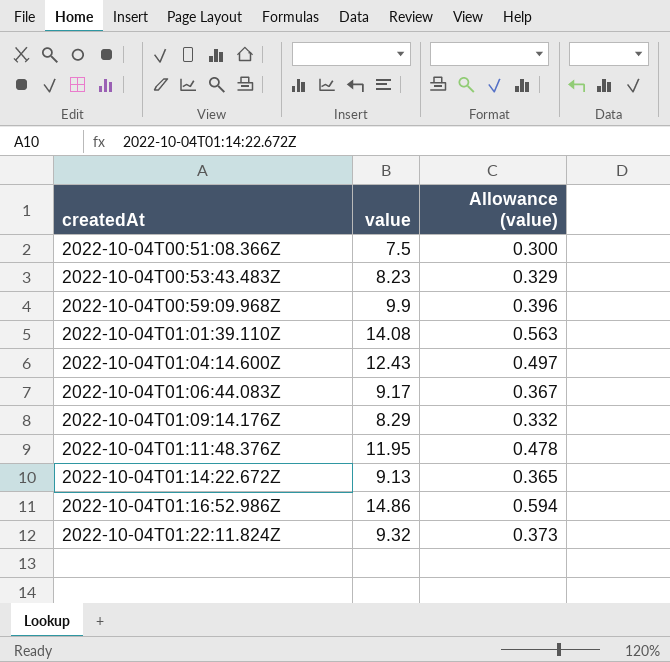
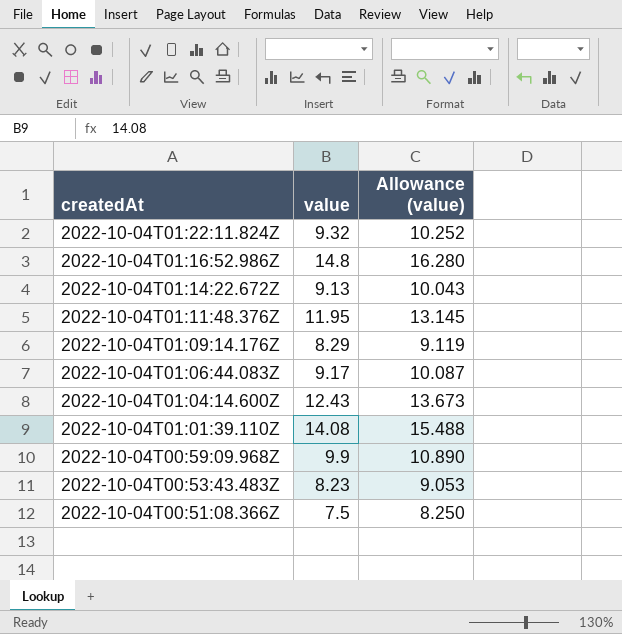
row order: createdAt ascending -> createdAt descending
column Allowance (value) | formula: [value] * 0.04 -> [value] * 1.1
2022-10-04T01:16:52.986Z | value: 14.86 -> 14.8

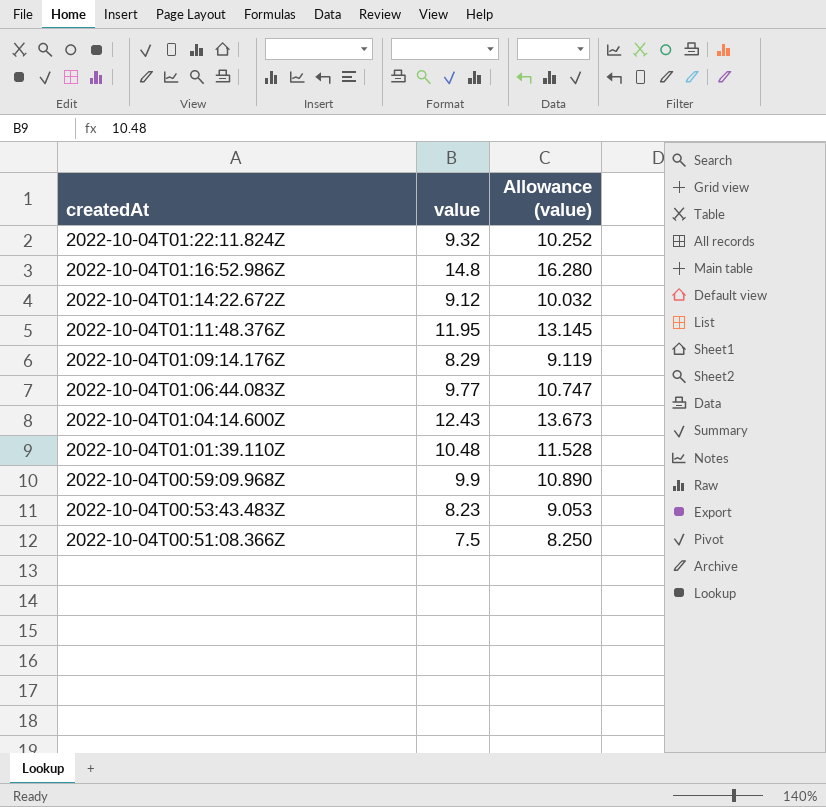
2022-10-04T01:14:22.672Z | value: 9.13 -> 9.12
2022-10-04T01:14:22.672Z | Allowance (value): 10.043 -> 10.032
2022-10-04T01:06:44.083Z | value: 9.17 -> 9.77
2022-10-04T01:06:44.083Z | Allowance (value): 10.087 -> 10.747
2022-10-04T01:01:39.110Z | value: 14.08 -> 10.48
2022-10-04T01:01:39.110Z | Allowance (value): 15.488 -> 11.528

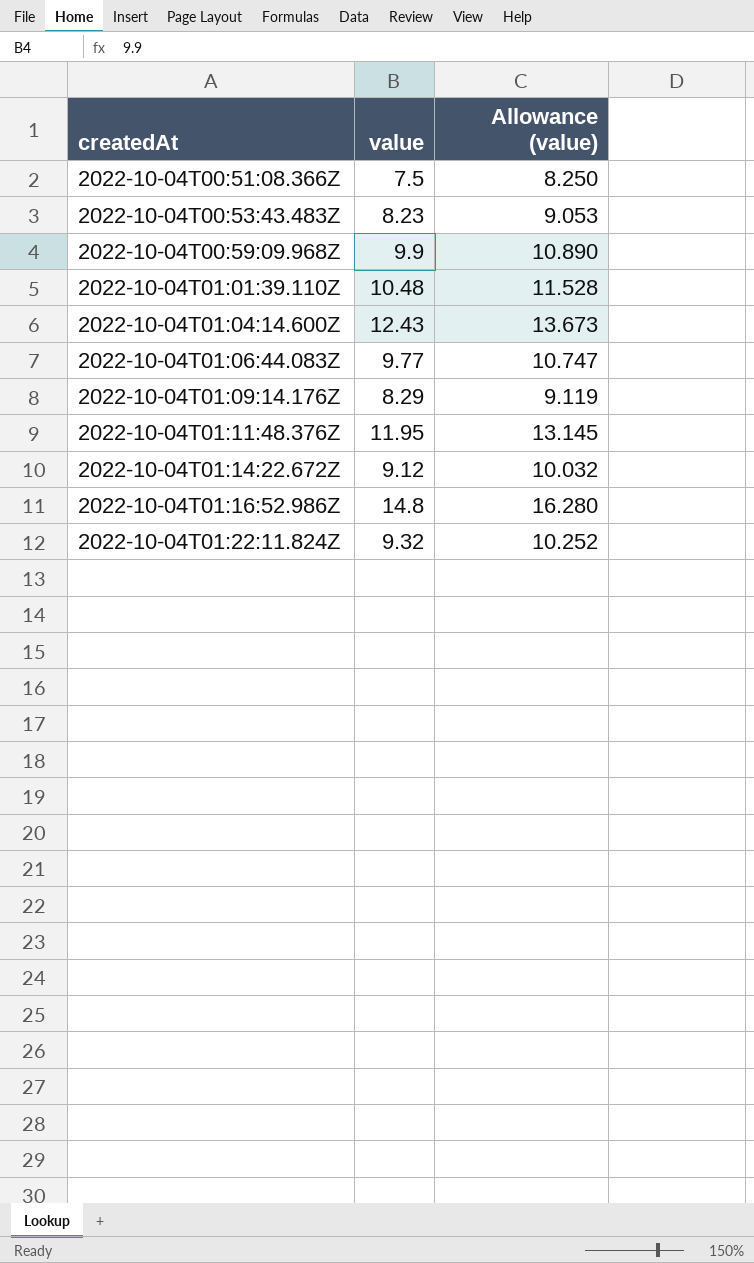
row order: createdAt descending -> createdAt ascending

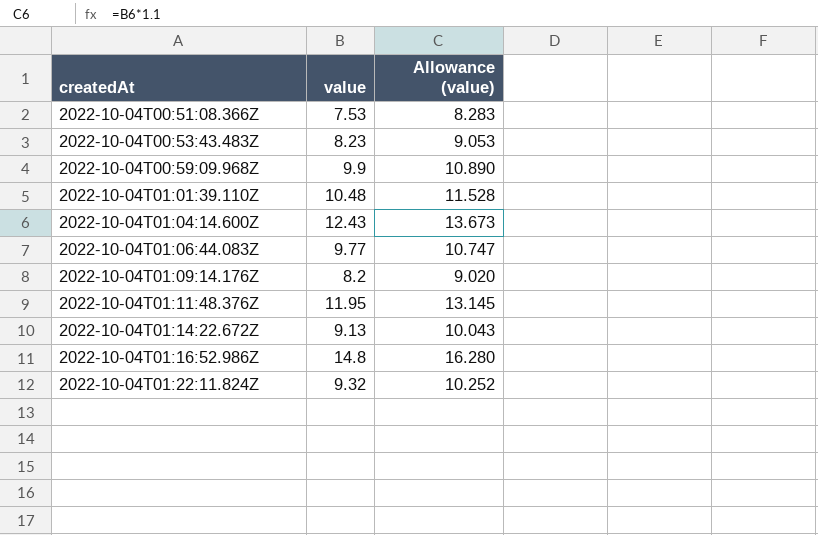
2022-10-04T00:51:08.366Z | value: 7.5 -> 7.53
2022-10-04T00:51:08.366Z | Allowance (value): 8.250 -> 8.283
2022-10-04T01:09:14.176Z | value: 8.29 -> 8.2
2022-10-04T01:09:14.176Z | Allowance (value): 9.119 -> 9.020
2022-10-04T01:14:22.672Z | value: 9.12 -> 9.13
2022-10-04T01:14:22.672Z | Allowance (value): 10.032 -> 10.043

